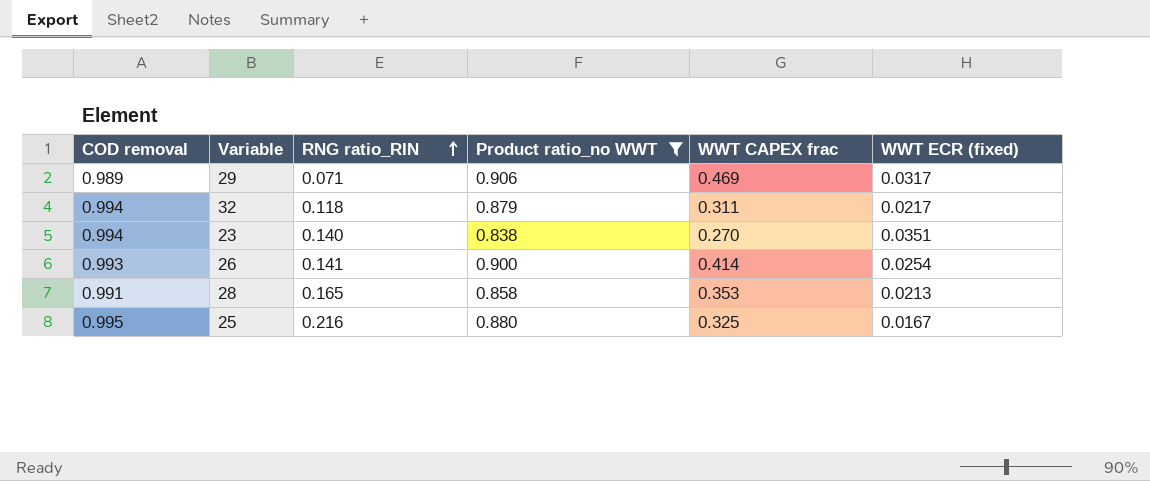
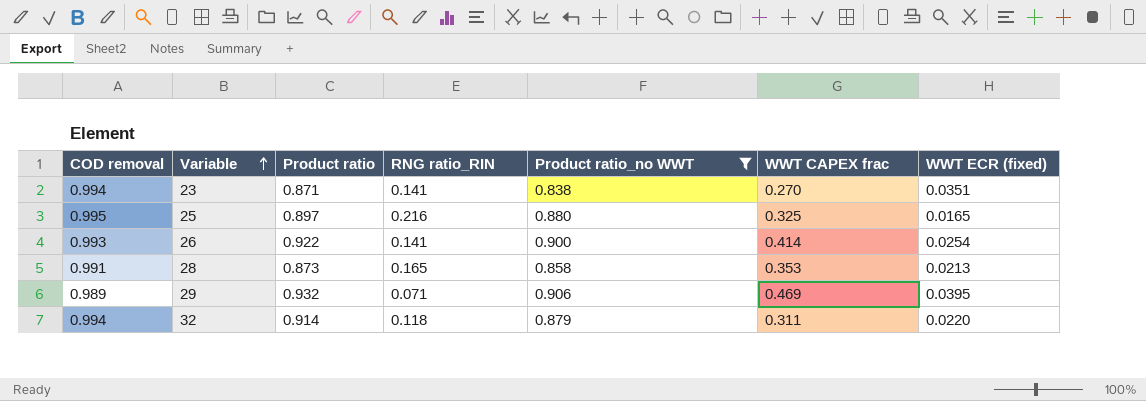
row order: RNG ratio_RIN ascending -> Variable ascending
column Product ratio | position: none -> 3
23 | RNG ratio_RIN: 0.140 -> 0.141
25 | WWT ECR (fixed): 0.0167 -> 0.0165
29 | WWT ECR (fixed): 0.0317 -> 0.0395
32 | WWT ECR (fixed): 0.0217 -> 0.0220

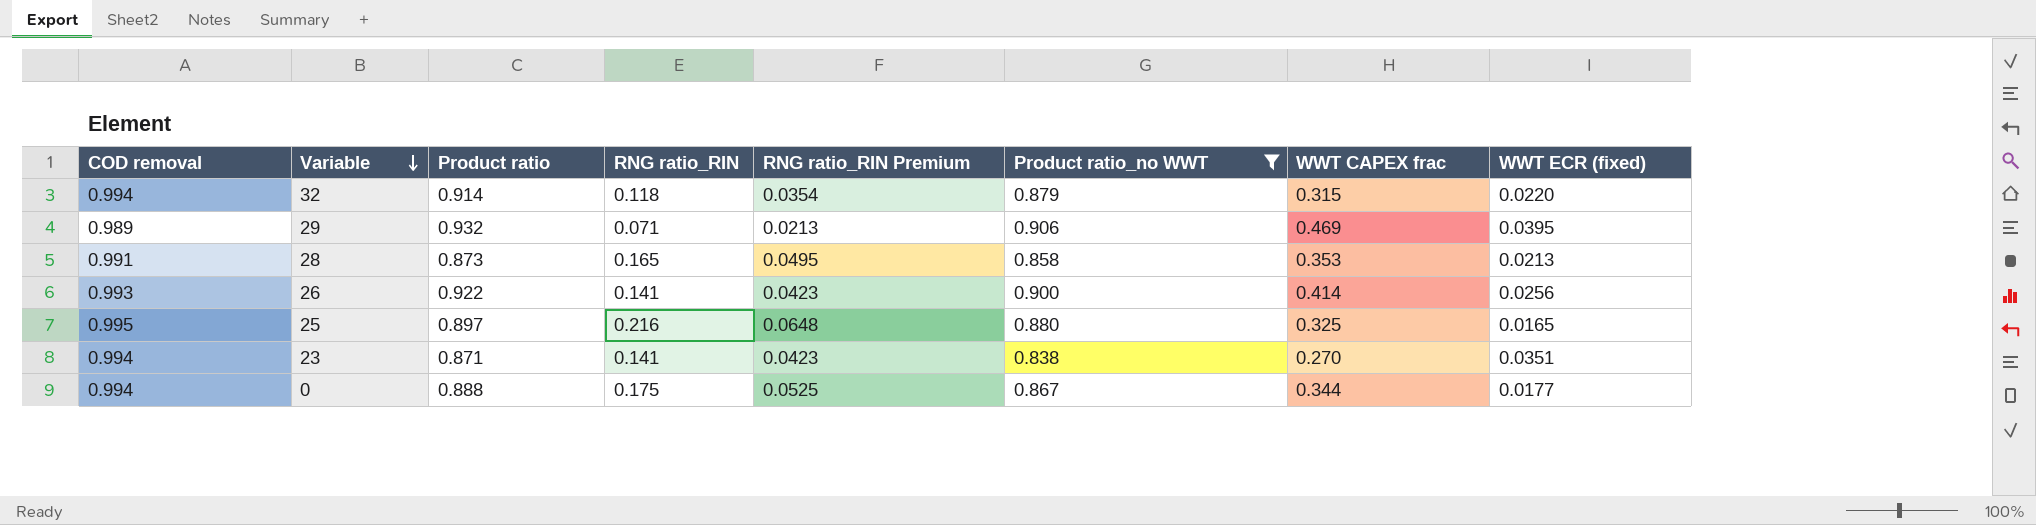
row order: Variable ascending -> Variable descending
column RNG ratio_RIN Premium | formula: none -> [RNG ratio_RIN] * 0.3
32 | WWT CAPEX frac: 0.311 -> 0.315
26 | WWT ECR (fixed): 0.0254 -> 0.0256
row 0: none -> 0.994 | 0.888 | 0.175 | 0.0525 | 0.867 | 0.344 | 0.0177

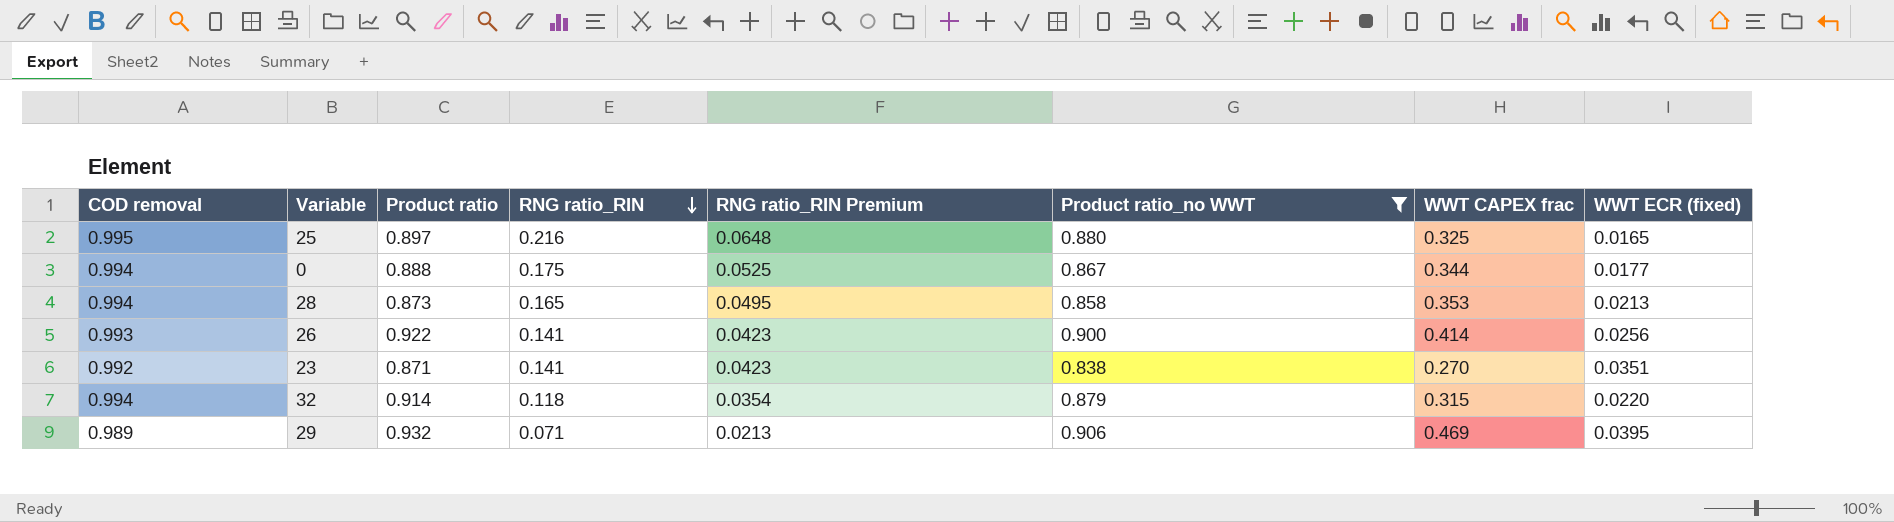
row order: Variable descending -> RNG ratio_RIN descending
28 | COD removal: 0.991 -> 0.994
23 | COD removal: 0.994 -> 0.992

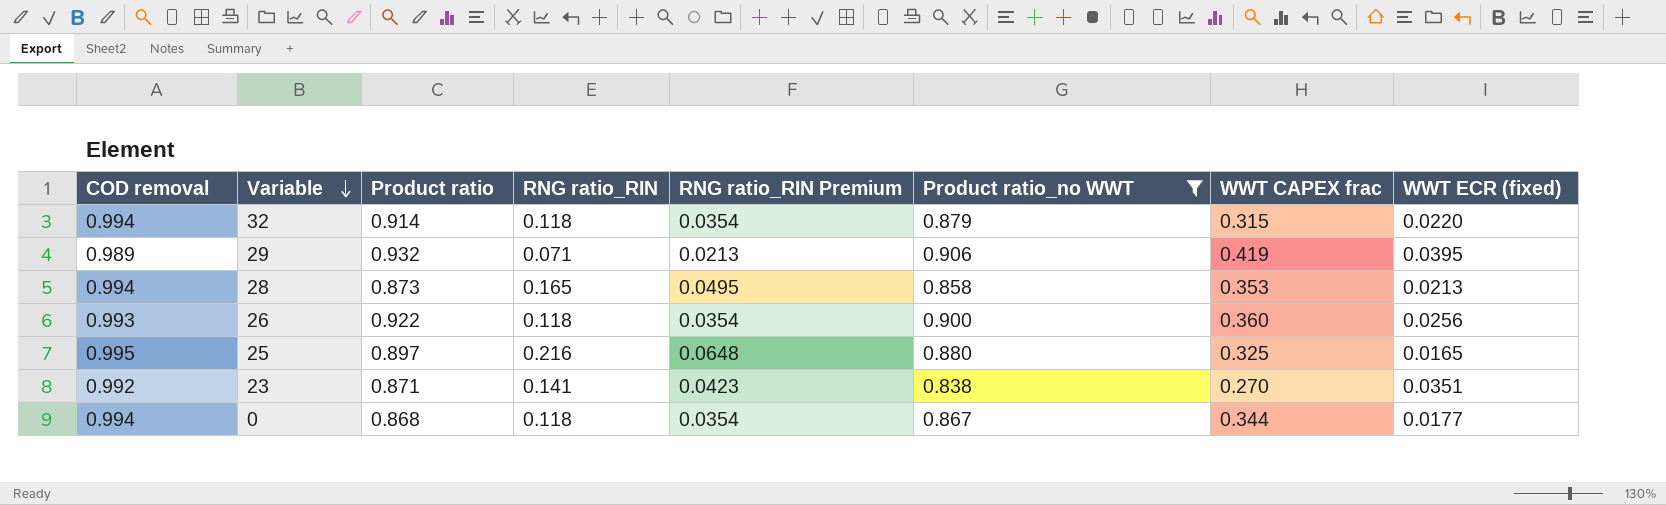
row order: RNG ratio_RIN descending -> Variable descending
29 | WWT CAPEX frac: 0.469 -> 0.419
26 | RNG ratio_RIN: 0.141 -> 0.118
26 | RNG ratio_RIN Premium: 0.0423 -> 0.0354
26 | WWT CAPEX frac: 0.414 -> 0.360
0 | Product ratio: 0.888 -> 0.868
0 | RNG ratio_RIN: 0.175 -> 0.118
0 | RNG ratio_RIN Premium: 0.0525 -> 0.0354

